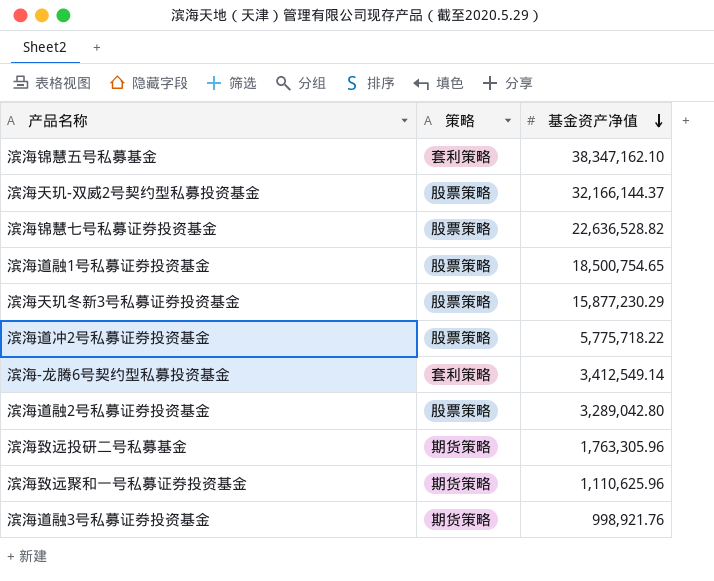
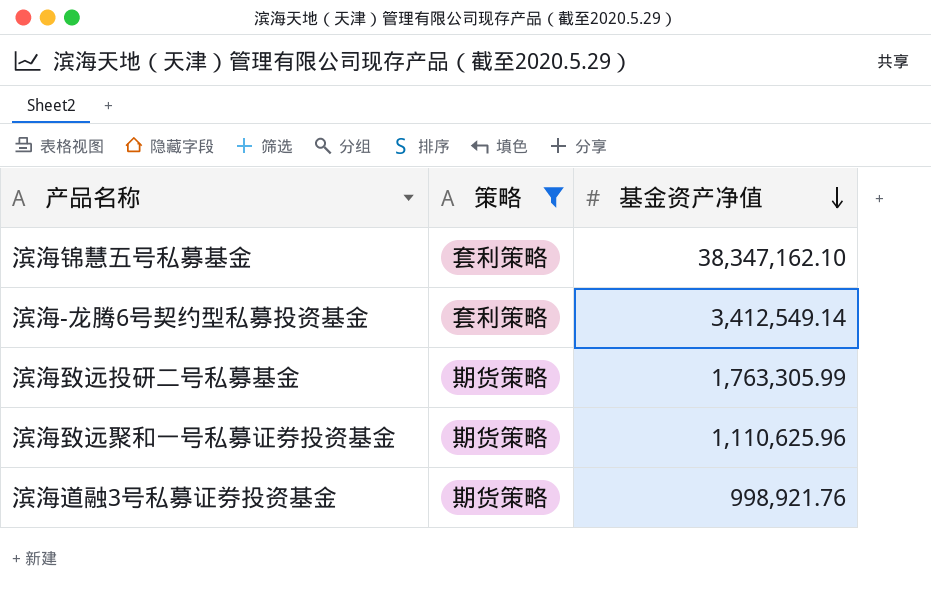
filter: none -> 策略 != 股票策略
滨海致远投研二号私募基金 | 基金资产净值: 1,763,305.96 -> 1,763,305.99

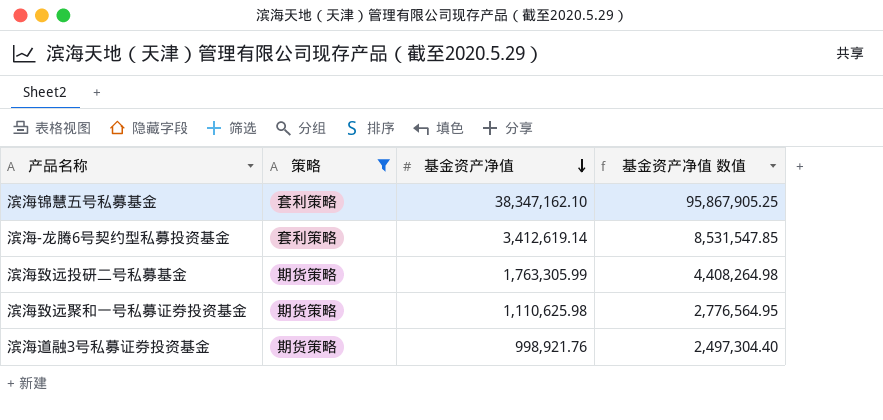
column 基金资产净值 数值 | formula: none -> [基金资产净值] * 2.5
滨海-龙腾6号契约型私募投资基金 | 基金资产净值: 3,412,549.14 -> 3,412,619.14
滨海致远聚和一号私募证券投资基金 | 基金资产净值: 1,110,625.96 -> 1,110,625.98

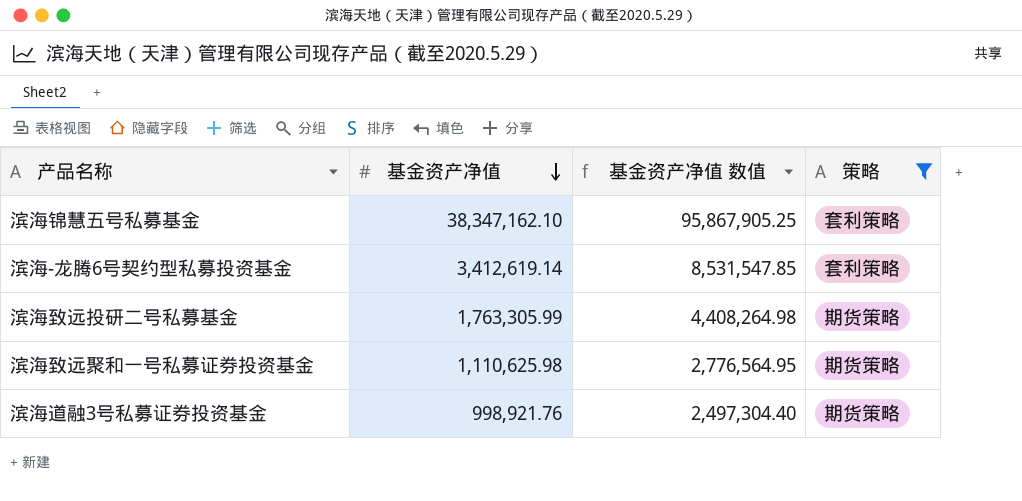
column 策略 | position: 2 -> 4

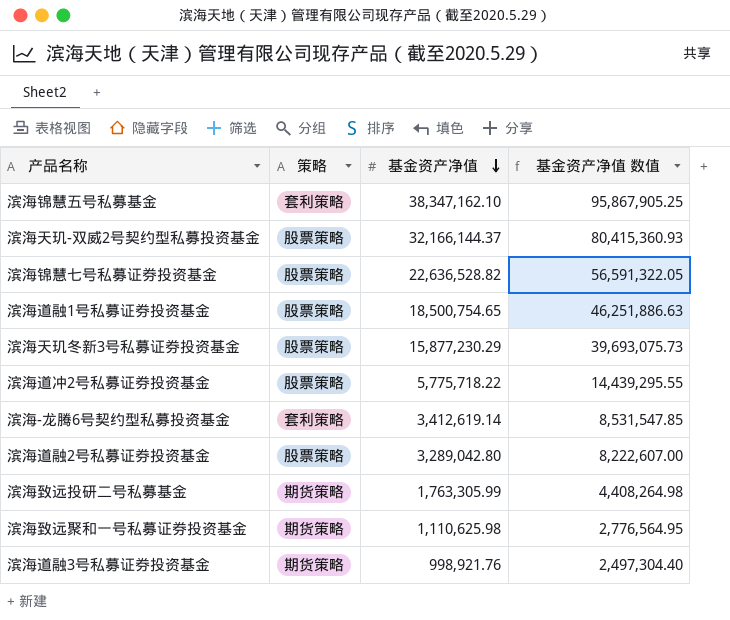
filter: 策略 != 股票策略 -> none
column 策略 | position: 4 -> 2

